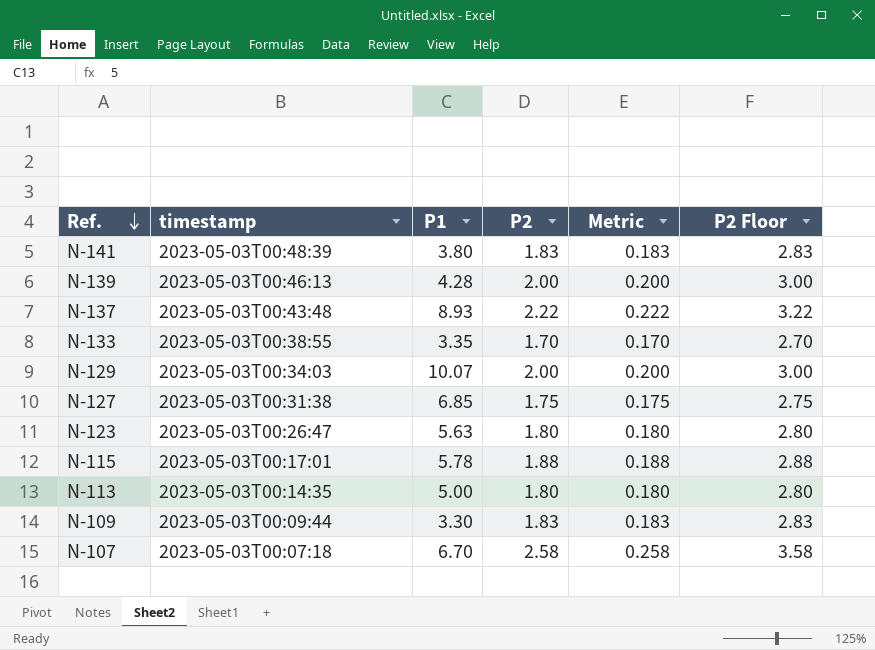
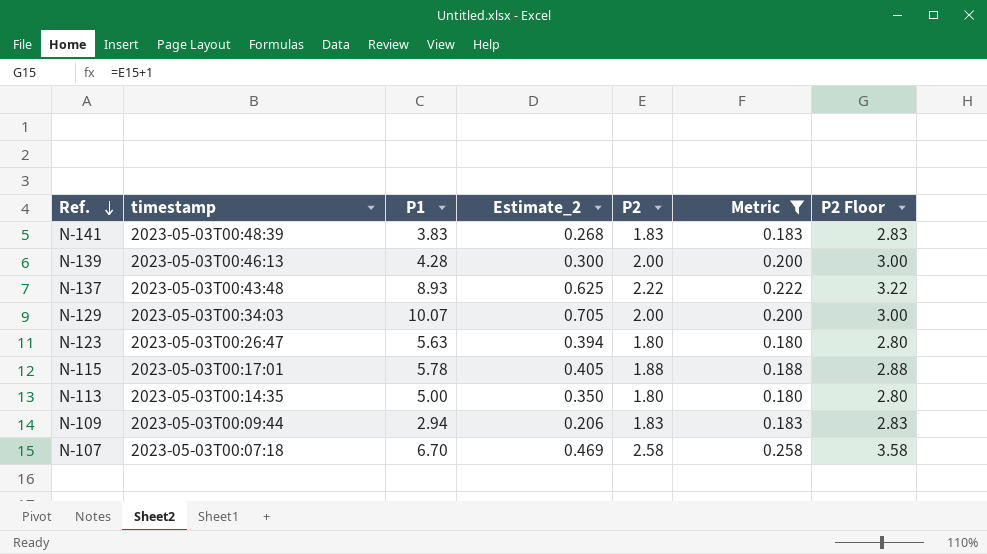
filter: none -> Metric >= 0.180
column Estimate_2 | formula: none -> [P1] * 0.07
N-141 | P1: 3.80 -> 3.83
N-109 | P1: 3.30 -> 2.94

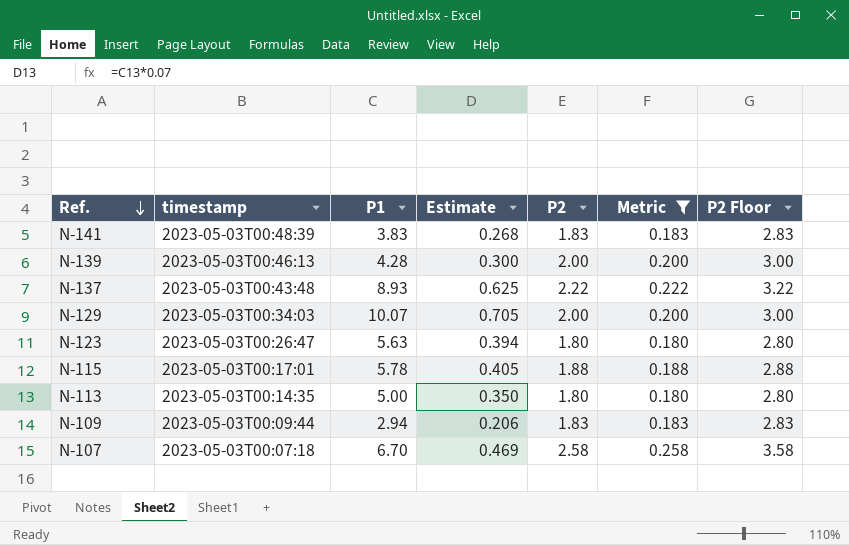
column name: Estimate_2 -> Estimate

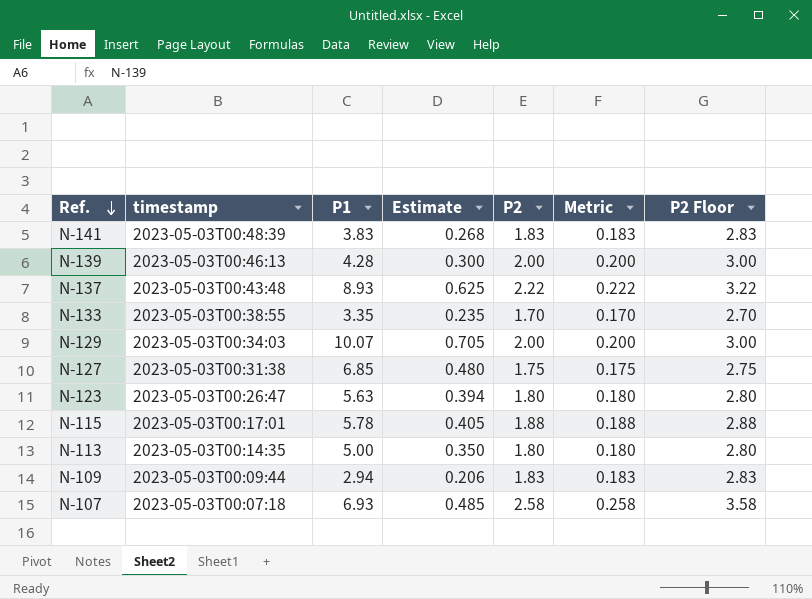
filter: Metric >= 0.180 -> none
N-107 | P1: 6.70 -> 6.93
N-107 | Estimate: 0.469 -> 0.485

